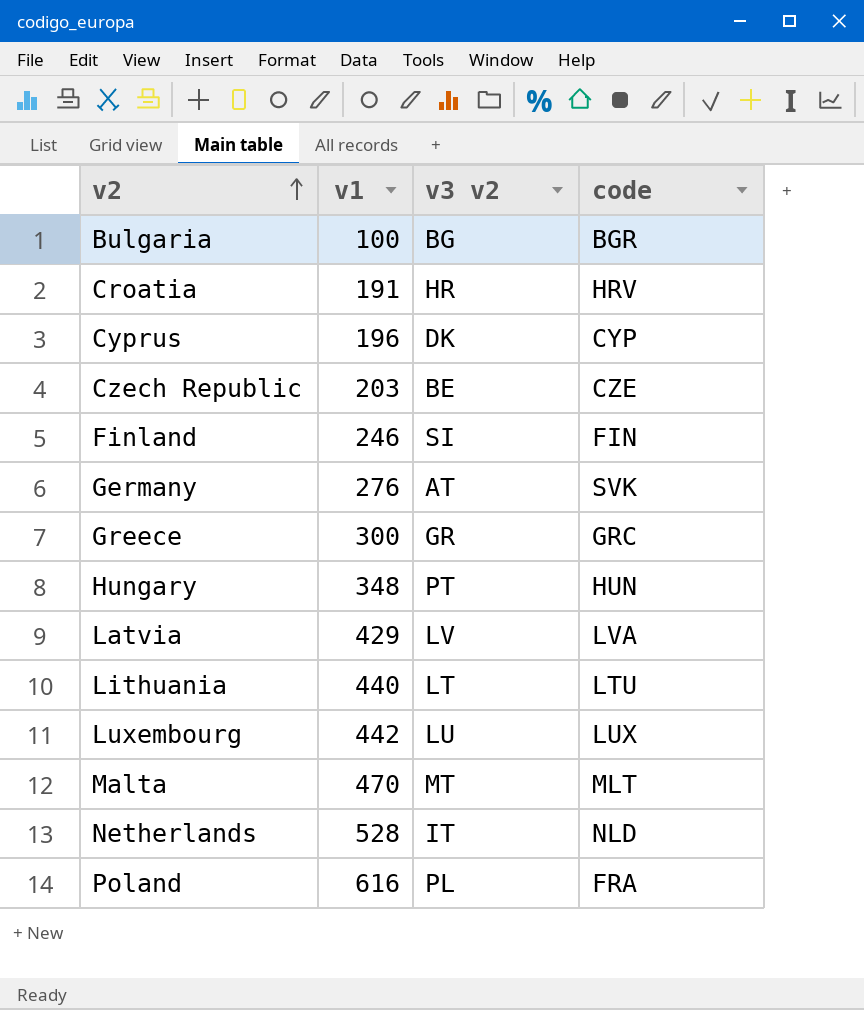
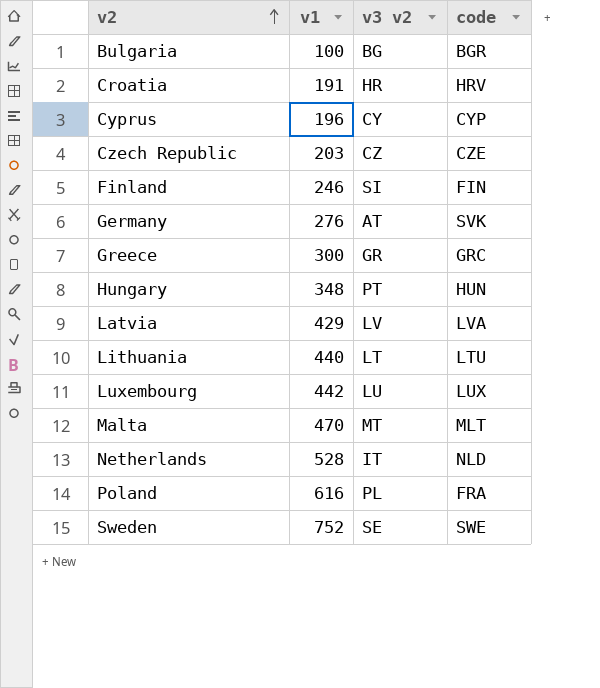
Cyprus | v3 v2: DK -> CY
Czech Republic | v3 v2: BE -> CZ
row Sweden: none -> 752 | SE | SWE

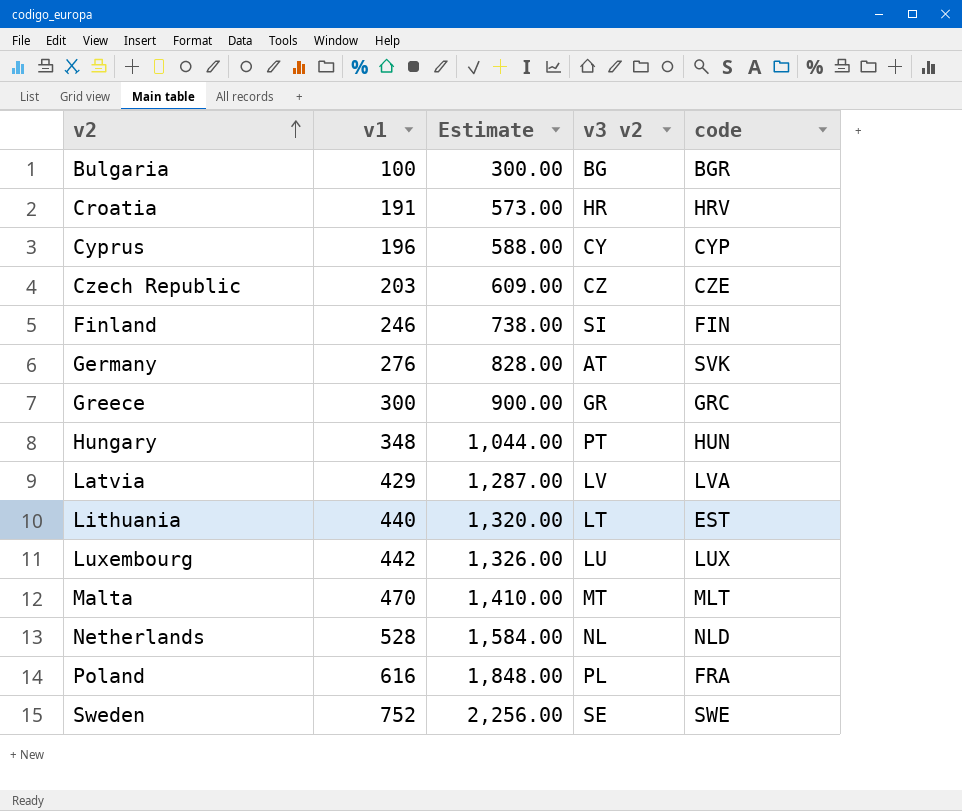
column Estimate | formula: none -> [v1] * 3
Lithuania | code: LTU -> EST
Netherlands | v3 v2: IT -> NL

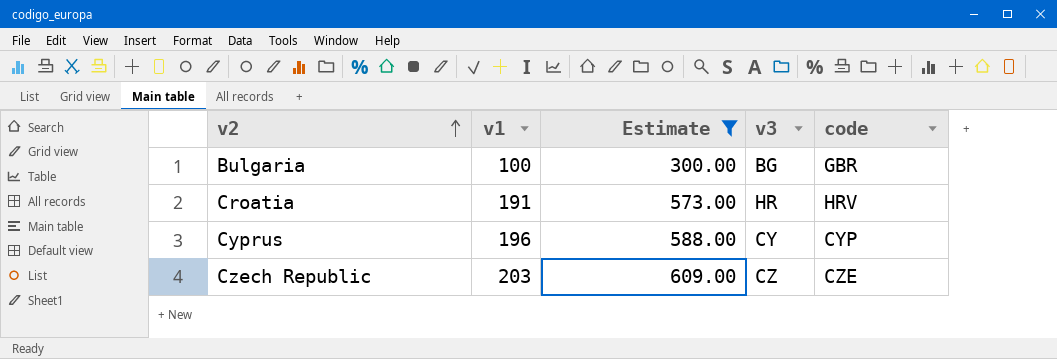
filter: none -> Estimate <= 609.00
column name: v3 v2 -> v3
Bulgaria | code: BGR -> GBR

